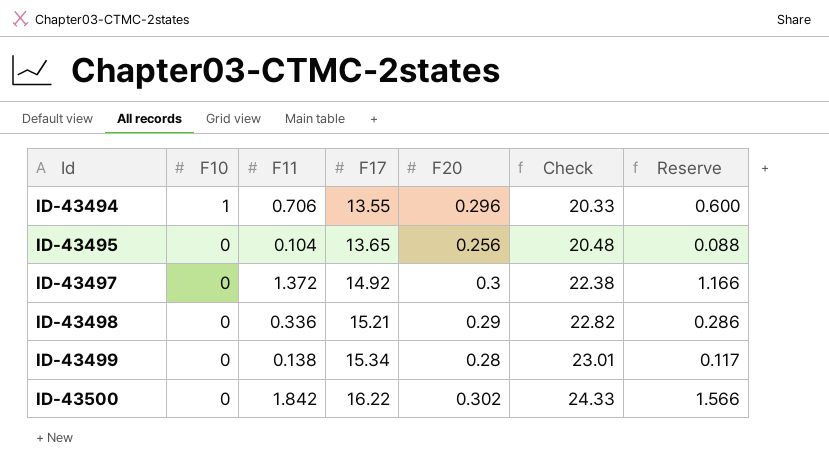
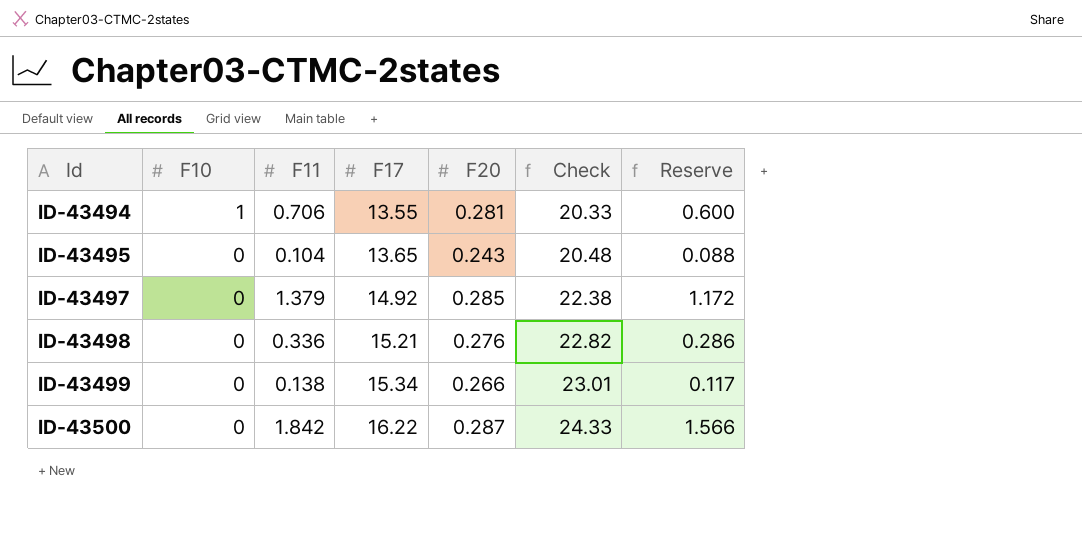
ID-43494 | F20: 0.296 -> 0.281
ID-43495 | F20: 0.256 -> 0.243
ID-43497 | F11: 1.372 -> 1.379
ID-43497 | F20: 0.3 -> 0.285
ID-43497 | Reserve: 1.166 -> 1.172
ID-43498 | F20: 0.29 -> 0.276
ID-43499 | F20: 0.28 -> 0.266
ID-43500 | F20: 0.302 -> 0.287

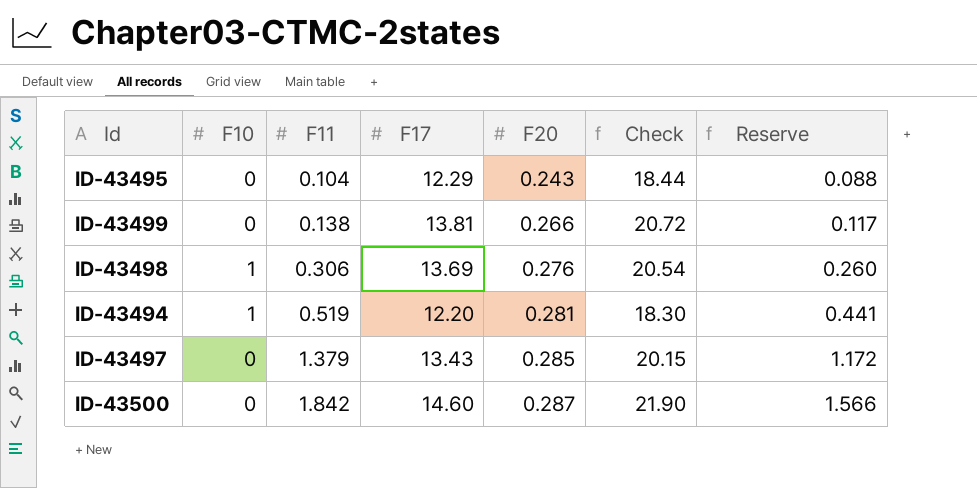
row order: Id ascending -> F11 ascending
ID-43495 | F17: 13.65 -> 12.29
ID-43495 | Check: 20.48 -> 18.44
ID-43499 | F17: 15.34 -> 13.81
ID-43499 | Check: 23.01 -> 20.72
ID-43498 | F10: 0 -> 1
ID-43498 | F11: 0.336 -> 0.306
ID-43498 | F17: 15.21 -> 13.69
ID-43498 | Check: 22.82 -> 20.54
ID-43498 | Reserve: 0.286 -> 0.260
ID-43494 | F11: 0.706 -> 0.519
ID-43494 | F17: 13.55 -> 12.20
ID-43494 | Check: 20.33 -> 18.30
ID-43494 | Reserve: 0.600 -> 0.441
ID-43497 | F17: 14.92 -> 13.43
ID-43497 | Check: 22.38 -> 20.15
ID-43500 | F17: 16.22 -> 14.60
ID-43500 | Check: 24.33 -> 21.90

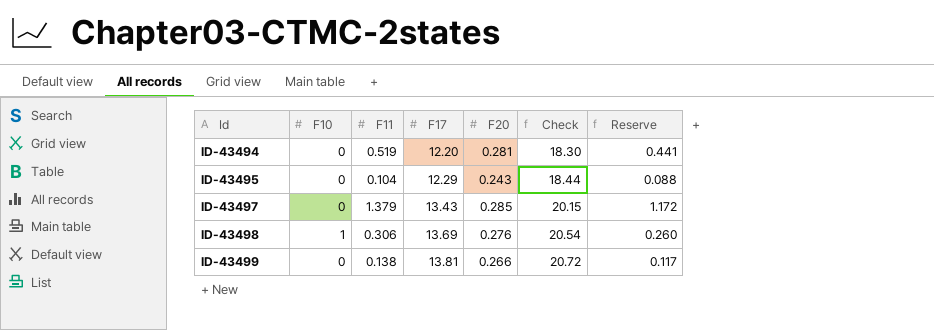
row order: F11 ascending -> Id ascending
row ID-43500: 0 | 1.842 | 14.60 | 0.287 | 21.90 | 1.566 -> none
ID-43494 | F10: 1 -> 0

